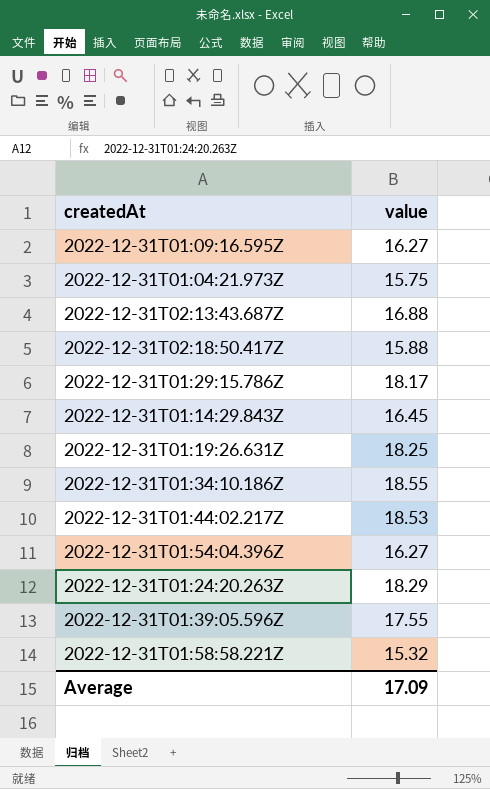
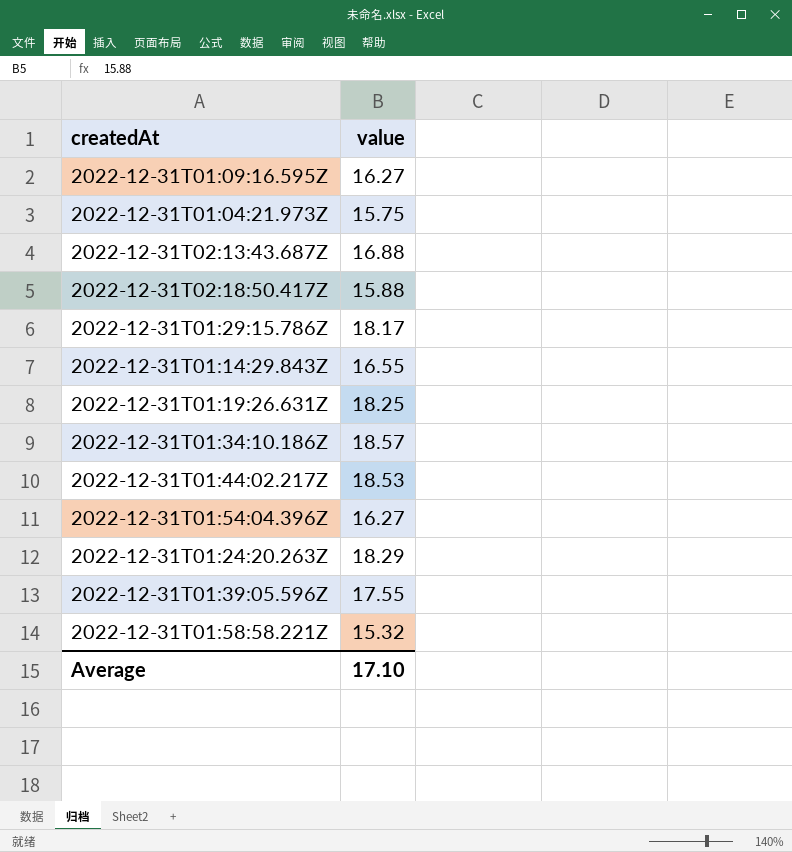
2022-12-31T01:14:29.843Z | value: 16.45 -> 16.55
2022-12-31T01:34:10.186Z | value: 18.55 -> 18.57
Average | value: 17.09 -> 17.10

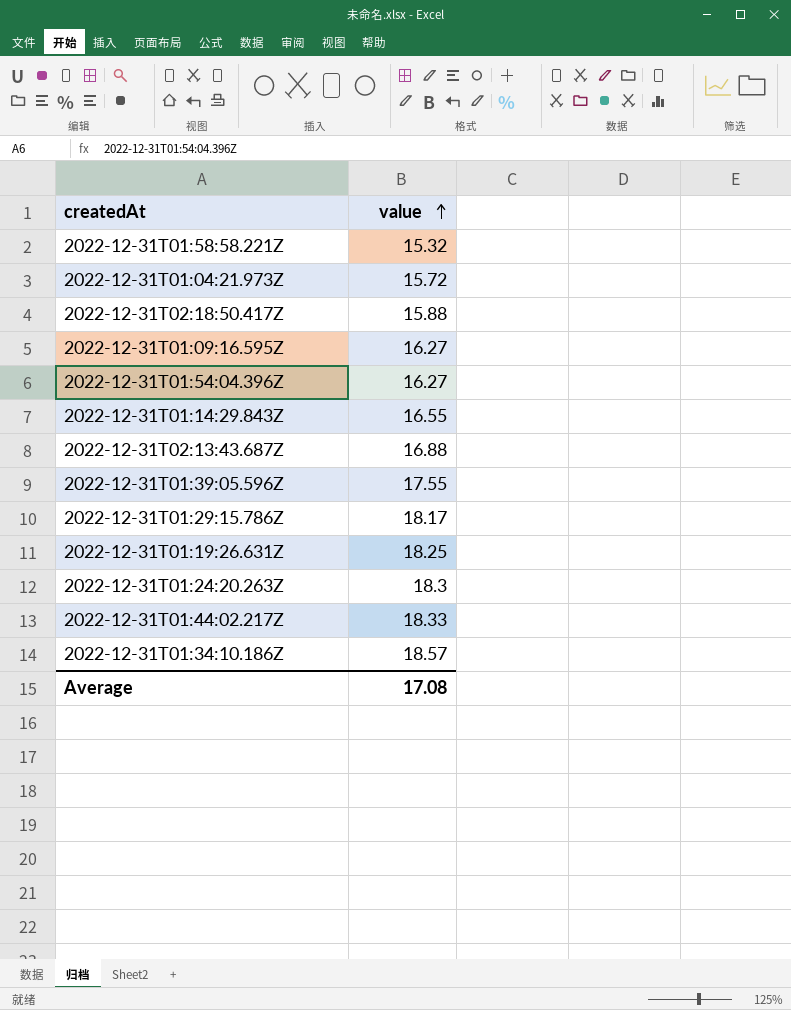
row order: none -> value ascending
2022-12-31T01:04:21.973Z | value: 15.75 -> 15.72
2022-12-31T01:24:20.263Z | value: 18.29 -> 18.3
2022-12-31T01:44:02.217Z | value: 18.53 -> 18.33
Average | value: 17.10 -> 17.08

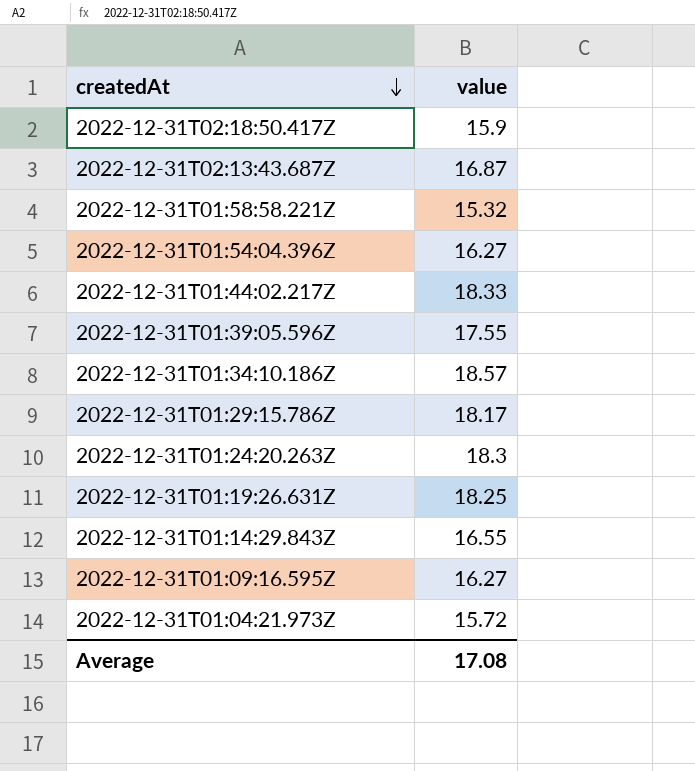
row order: value ascending -> createdAt descending
2022-12-31T02:18:50.417Z | value: 15.88 -> 15.9
2022-12-31T02:13:43.687Z | value: 16.88 -> 16.87

